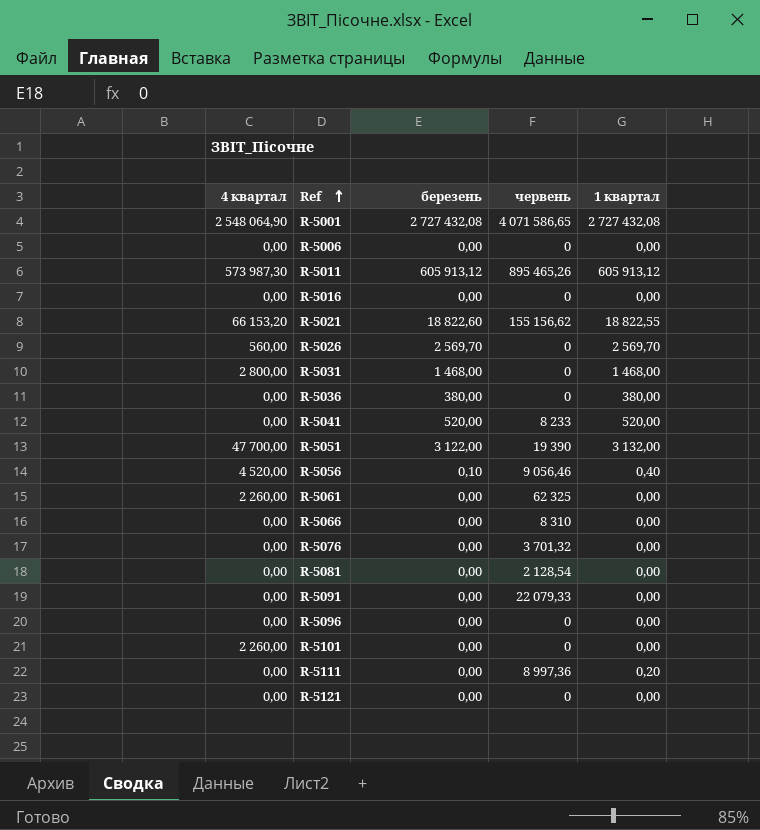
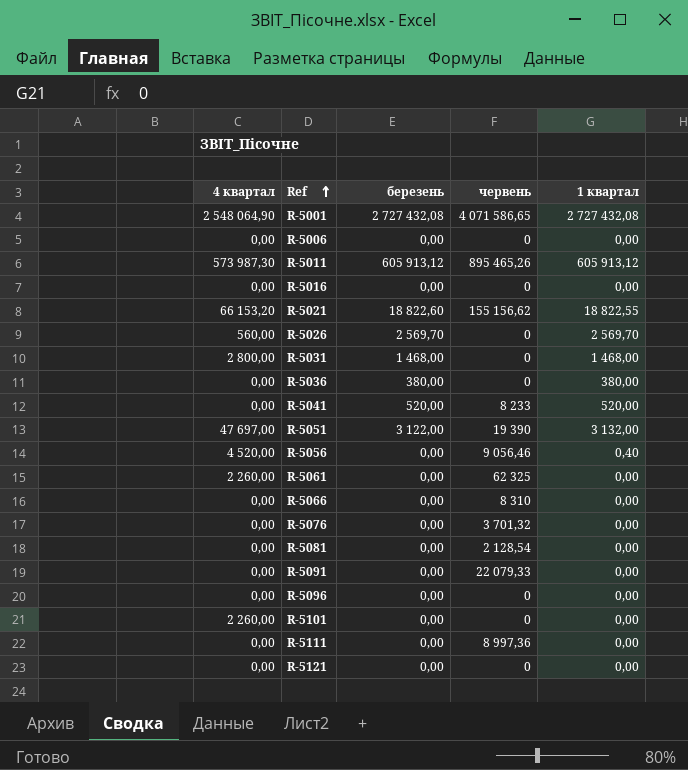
R-5051 | 4 квартал: 47 700,00 -> 47 697,00
R-5056 | березень: 0,10 -> 0,00
R-5111 | 1 квартал: 0,20 -> 0,00

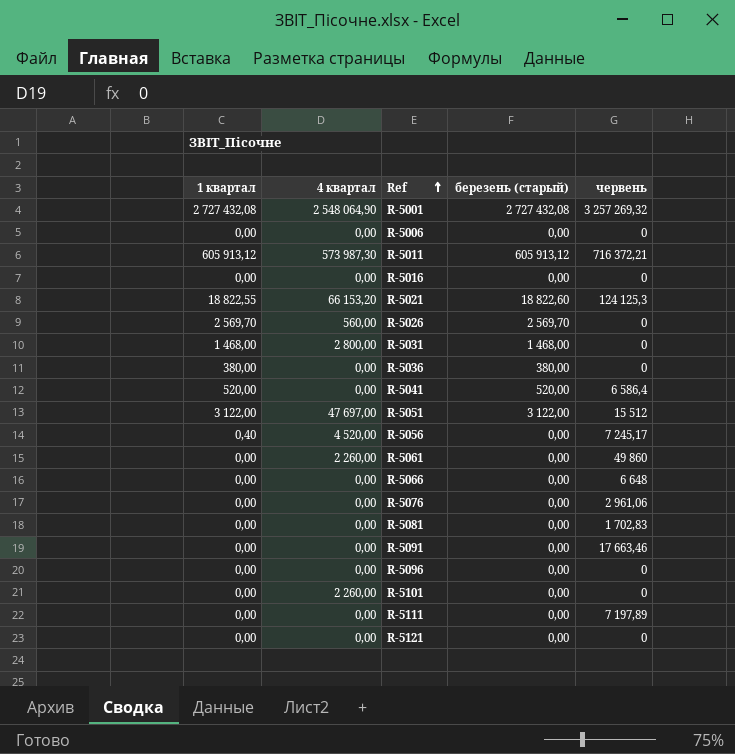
column 1 квартал | position: 5 -> 1
column name: березень -> березень (старый)
R-5001 | червень: 4 071 586,65 -> 3 257 269,32
R-5011 | червень: 895 465,26 -> 716 372,21
R-5021 | червень: 155 156,62 -> 124 125,3
R-5041 | червень: 8 233 -> 6 586,4
R-5051 | 1 квартал: 3 132,00 -> 3 122,00
R-5051 | червень: 19 390 -> 15 512
R-5056 | червень: 9 056,46 -> 7 245,17
R-5061 | червень: 62 325 -> 49 860
R-5066 | червень: 8 310 -> 6 648
R-5076 | червень: 3 701,32 -> 2 961,06
R-5081 | червень: 2 128,54 -> 1 702,83
R-5091 | червень: 22 079,33 -> 17 663,46
R-5111 | червень: 8 997,36 -> 7 197,89

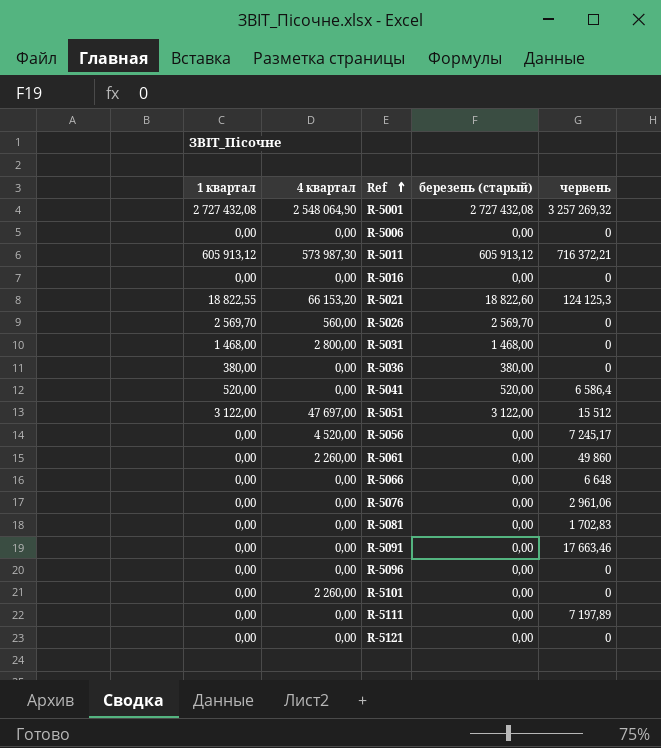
R-5056 | 1 квартал: 0,40 -> 0,00

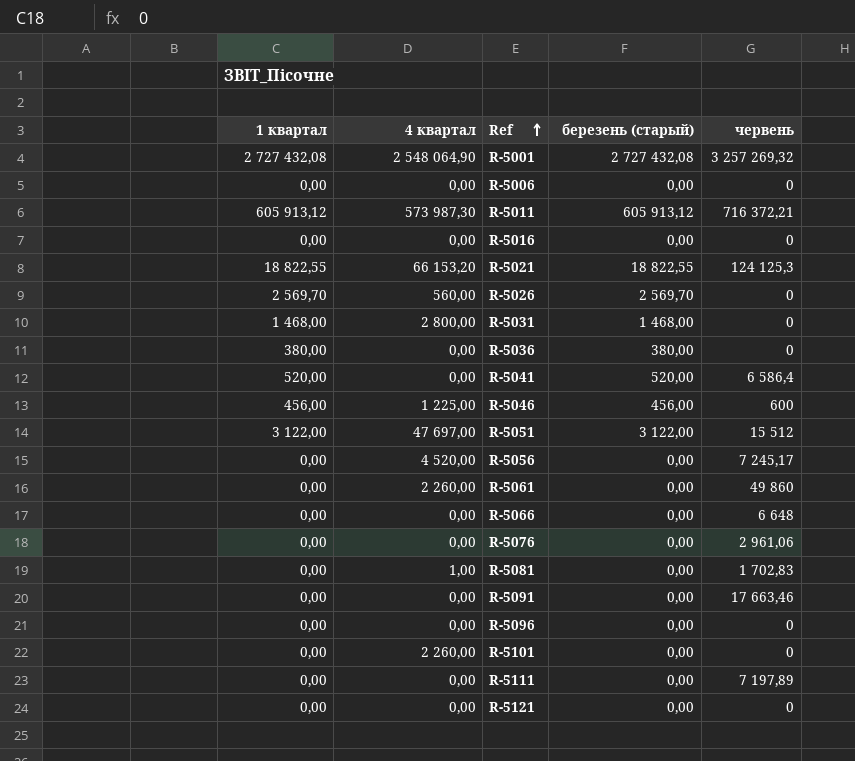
R-5021 | березень (старый): 18 822,60 -> 18 822,55
row R-5046: none -> 456,00 | 1 225,00 | 456,00 | 600
R-5081 | 4 квартал: 0,00 -> 1,00

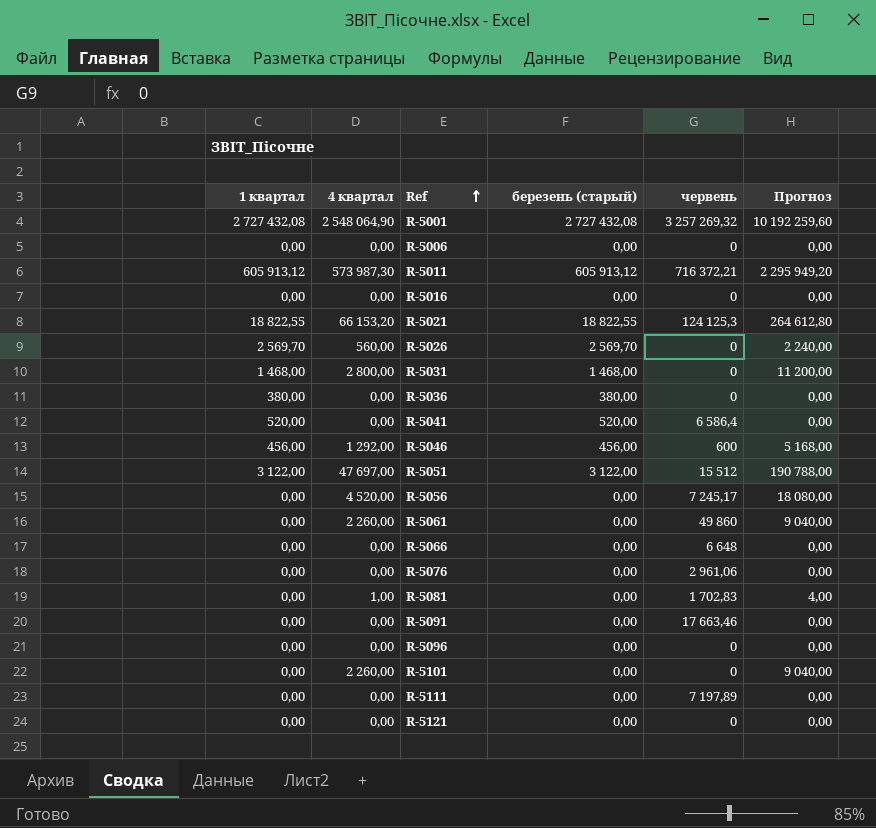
column Прогноз | formula: none -> [4 квартал] * 4
R-5046 | 4 квартал: 1 225,00 -> 1 292,00

